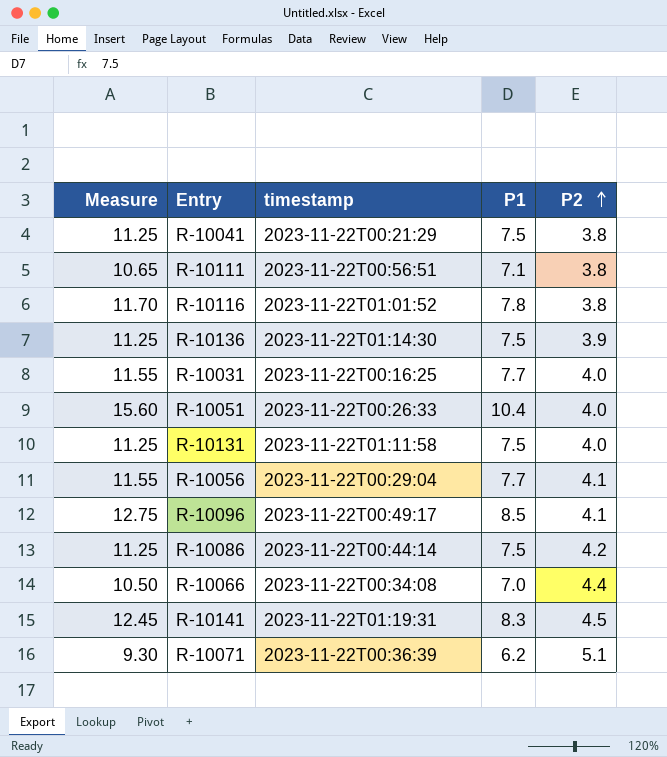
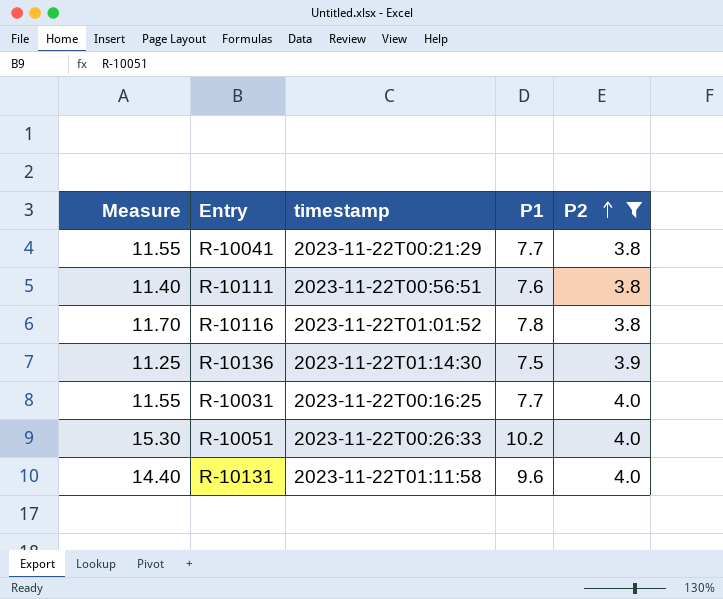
filter: none -> P2 <= 4.0
R-10041 | Measure: 11.25 -> 11.55
R-10041 | P1: 7.5 -> 7.7
R-10111 | Measure: 10.65 -> 11.40
R-10111 | P1: 7.1 -> 7.6
R-10051 | Measure: 15.60 -> 15.30
R-10051 | P1: 10.4 -> 10.2
R-10131 | Measure: 11.25 -> 14.40
R-10131 | P1: 7.5 -> 9.6

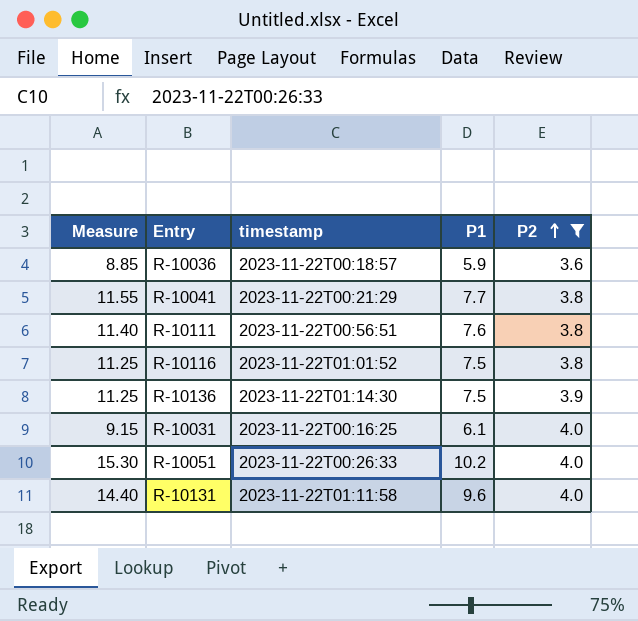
row R-10036: none -> 8.85 | 2023-11-22T00:18:57 | 5.9 | 3.6
R-10116 | Measure: 11.70 -> 11.25
R-10116 | P1: 7.8 -> 7.5
R-10031 | Measure: 11.55 -> 9.15
R-10031 | P1: 7.7 -> 6.1

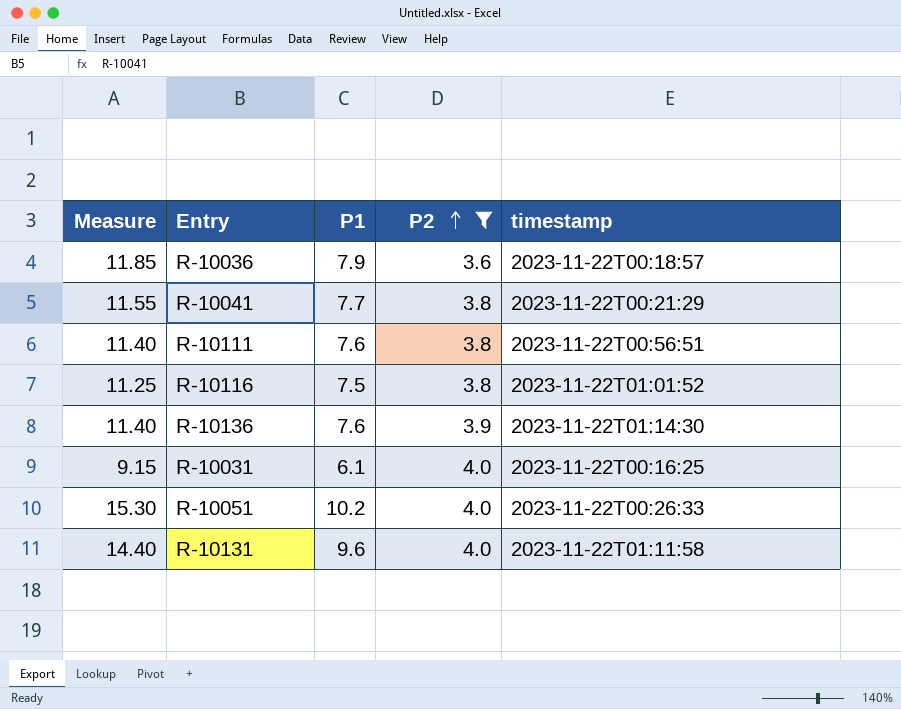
column timestamp | position: 3 -> 5
R-10036 | Measure: 8.85 -> 11.85
R-10036 | P1: 5.9 -> 7.9
R-10136 | Measure: 11.25 -> 11.40
R-10136 | P1: 7.5 -> 7.6

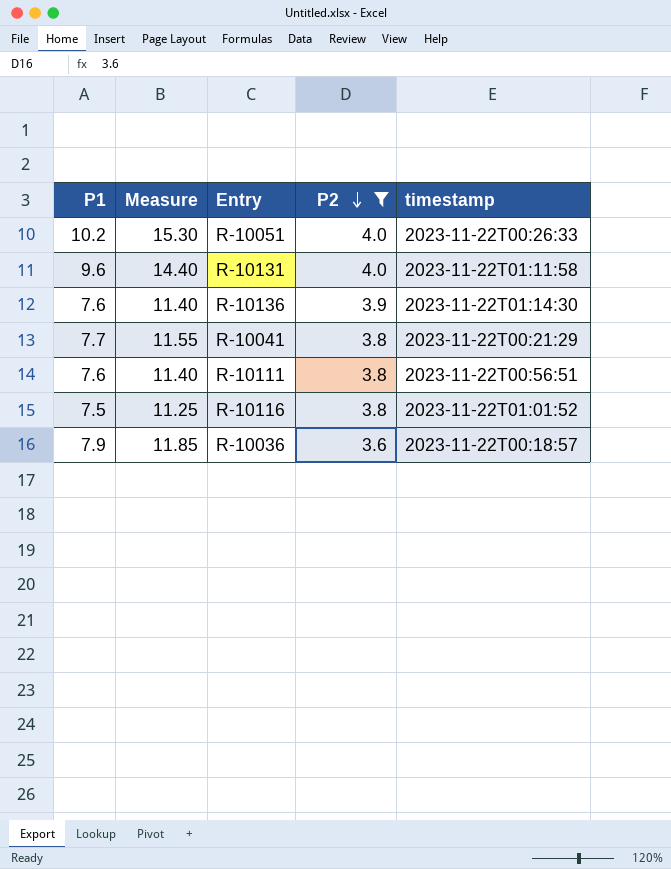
row order: P2 ascending -> P2 descending
column P1 | position: 3 -> 1
row R-10031: 9.15 | 6.1 | 4.0 | 2023-11-22T00:16:25 -> none

